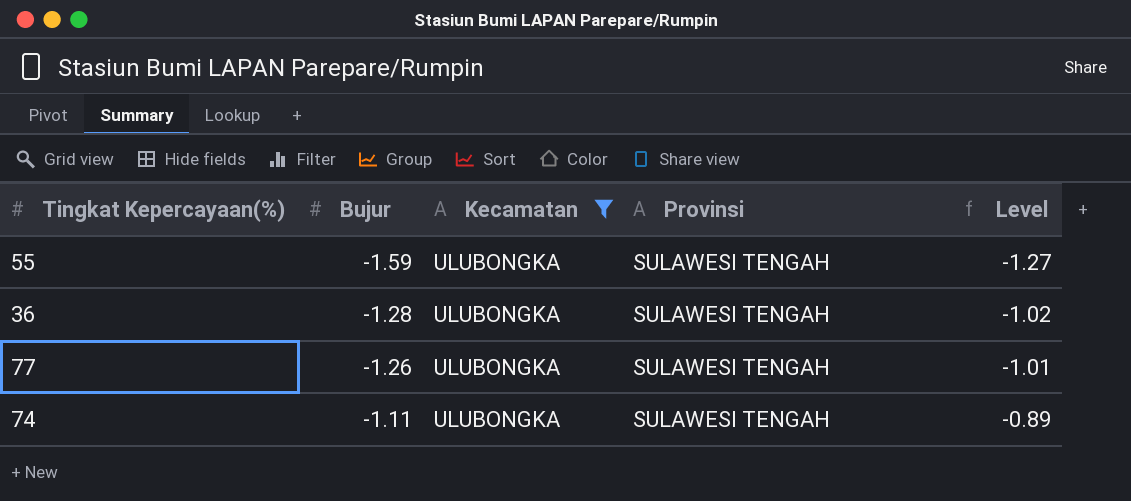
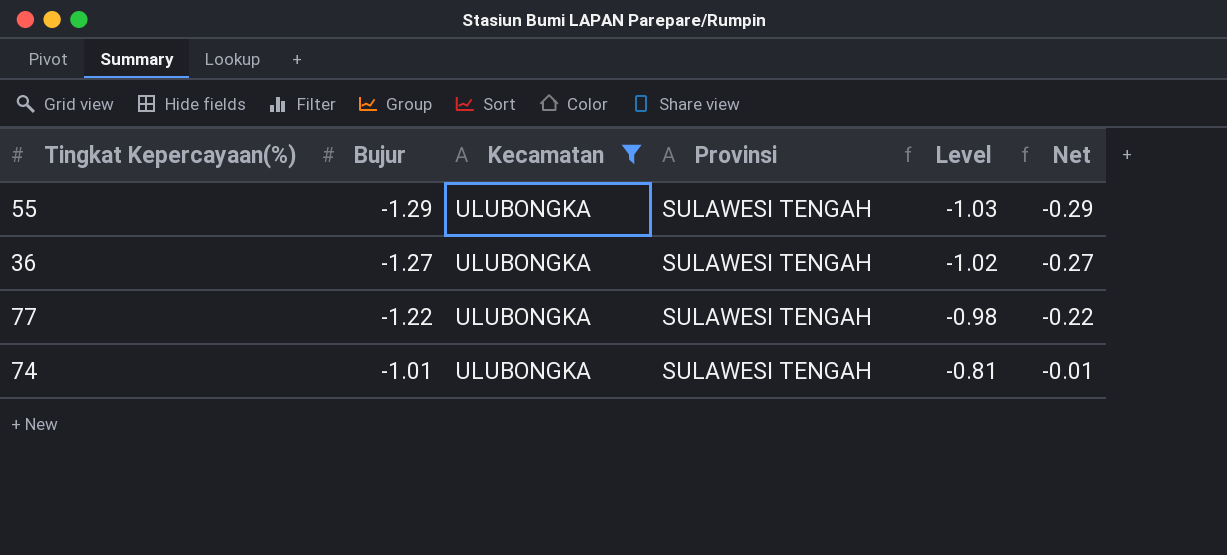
column Net | formula: none -> [Bujur] + 1
55 | Bujur: -1.59 -> -1.29
55 | Level: -1.27 -> -1.03
36 | Bujur: -1.28 -> -1.27
77 | Bujur: -1.26 -> -1.22
77 | Level: -1.01 -> -0.98
74 | Bujur: -1.11 -> -1.01
74 | Level: -0.89 -> -0.81

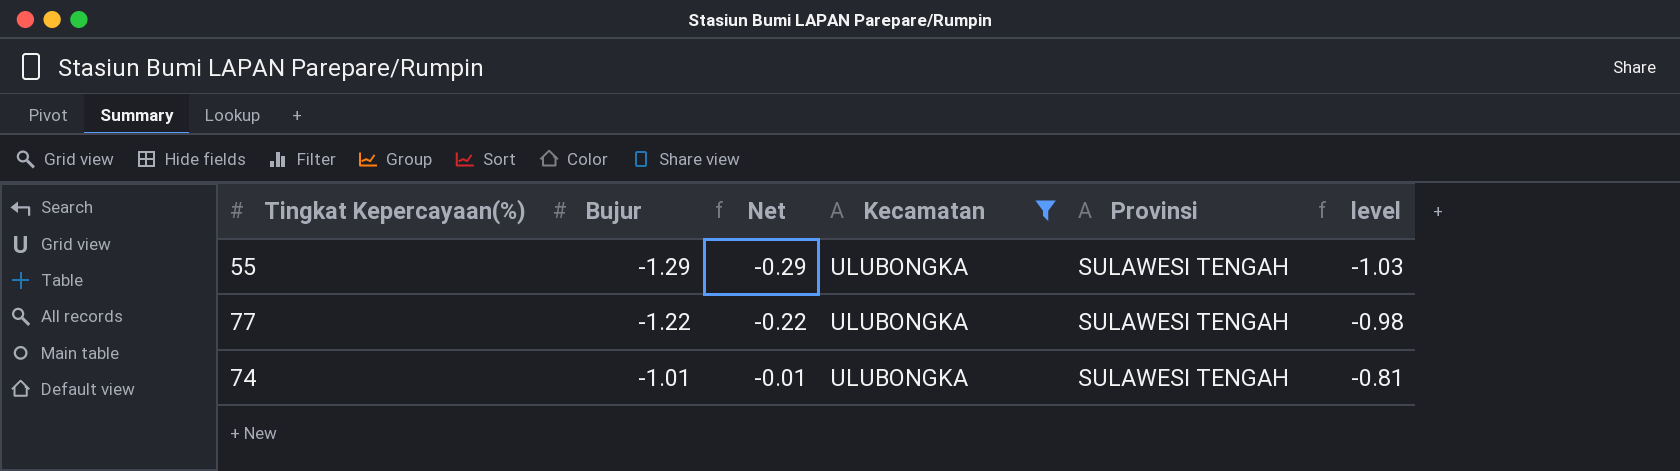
column Net | position: 6 -> 3
column name: Level -> level
row 36: -1.27 | ULUBONGKA | SULAWESI TENGAH | -1.02 | -0.27 -> none

